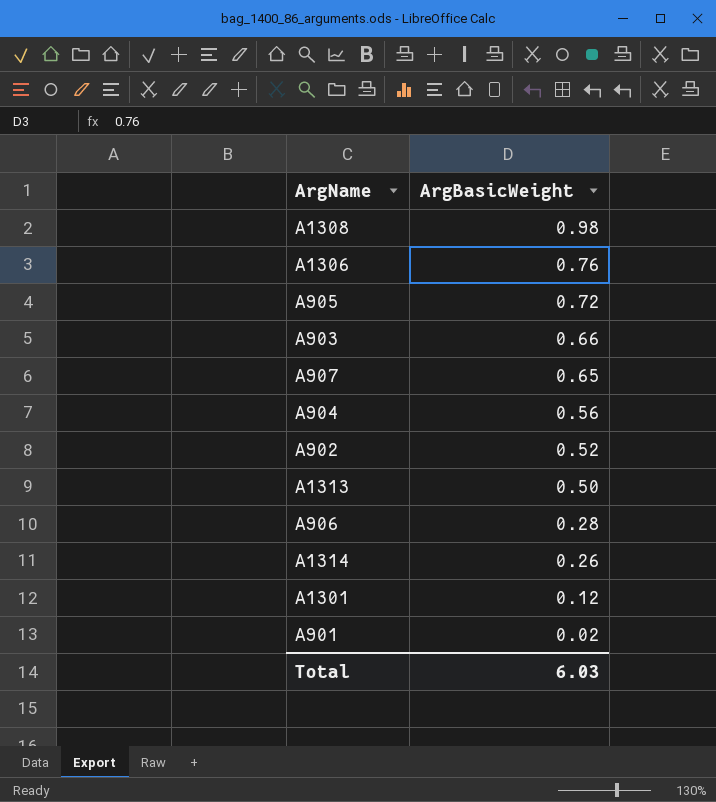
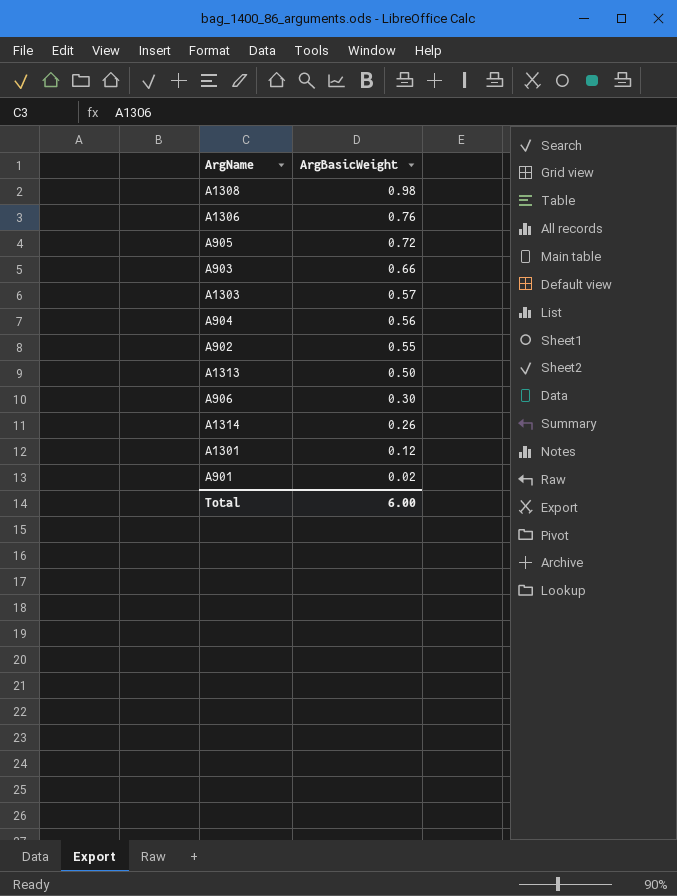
row A907: 0.65 -> none
row A1303: none -> 0.57
A902 | ArgBasicWeight: 0.52 -> 0.55
A906 | ArgBasicWeight: 0.28 -> 0.30
Total | ArgBasicWeight: 6.03 -> 6.00

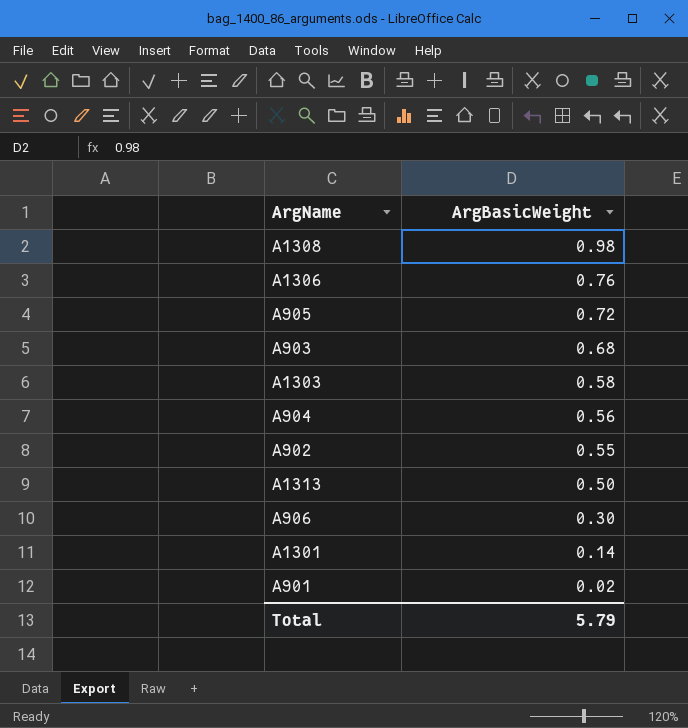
row A1314: 0.26 -> none
A903 | ArgBasicWeight: 0.66 -> 0.68
A1303 | ArgBasicWeight: 0.57 -> 0.58
A1301 | ArgBasicWeight: 0.12 -> 0.14
Total | ArgBasicWeight: 6.00 -> 5.79

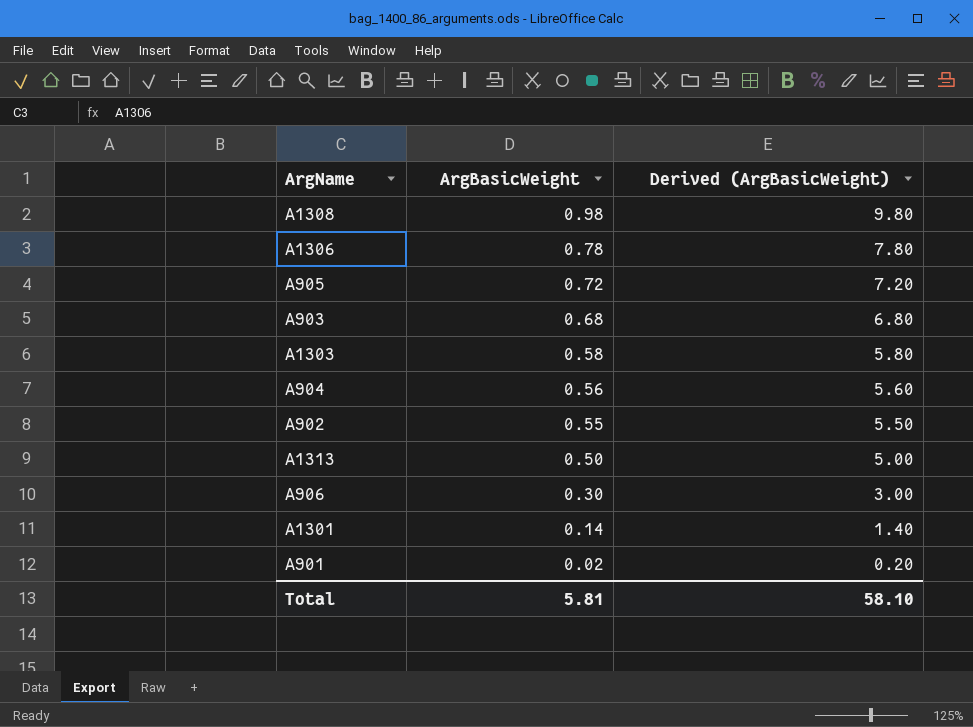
column Derived (ArgBasicWeight) | formula: none -> [ArgBasicWeight] * 10
A1306 | ArgBasicWeight: 0.76 -> 0.78
Total | ArgBasicWeight: 5.79 -> 5.81

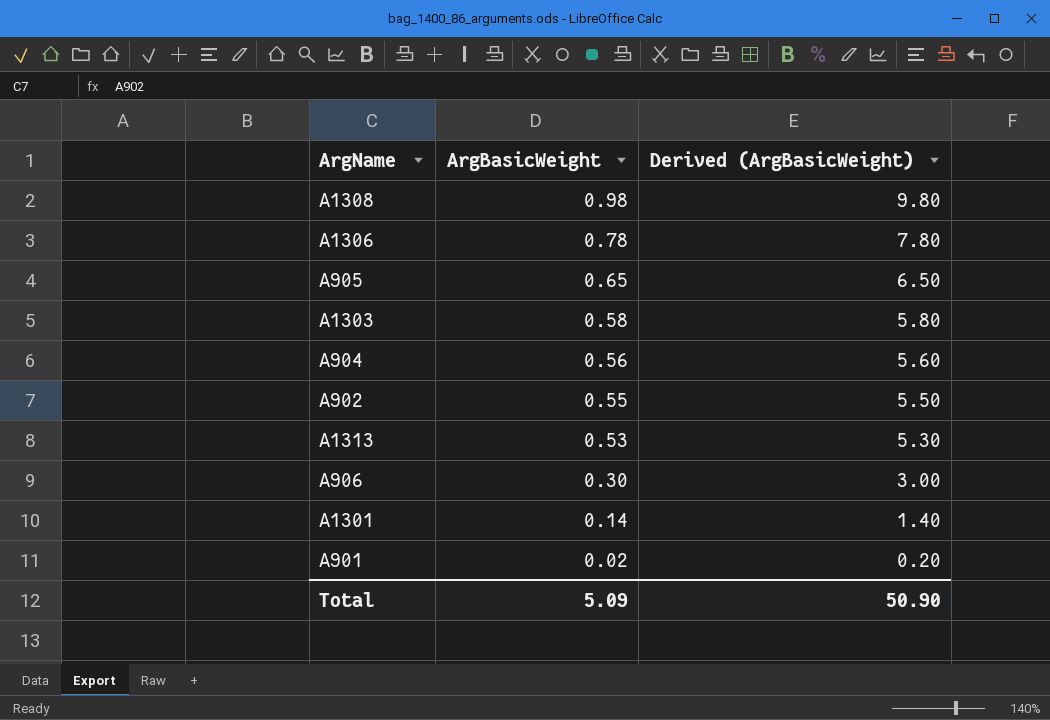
row A903: 0.68 | 6.80 -> none
A905 | ArgBasicWeight: 0.72 -> 0.65
A905 | Derived (ArgBasicWeight): 7.20 -> 6.50
A1313 | ArgBasicWeight: 0.50 -> 0.53
A1313 | Derived (ArgBasicWeight): 5.00 -> 5.30
Total | ArgBasicWeight: 5.81 -> 5.09
Total | Derived (ArgBasicWeight): 58.10 -> 50.90

